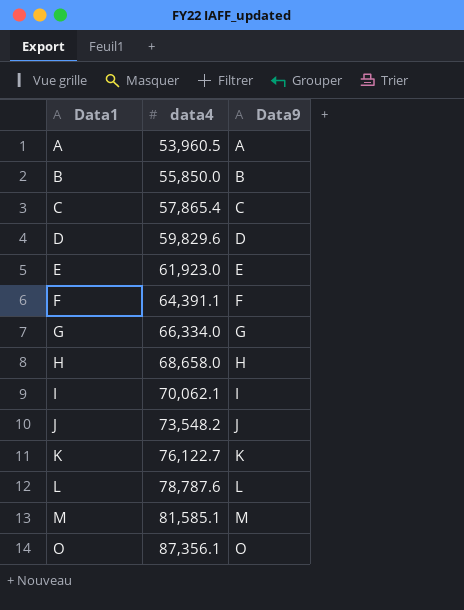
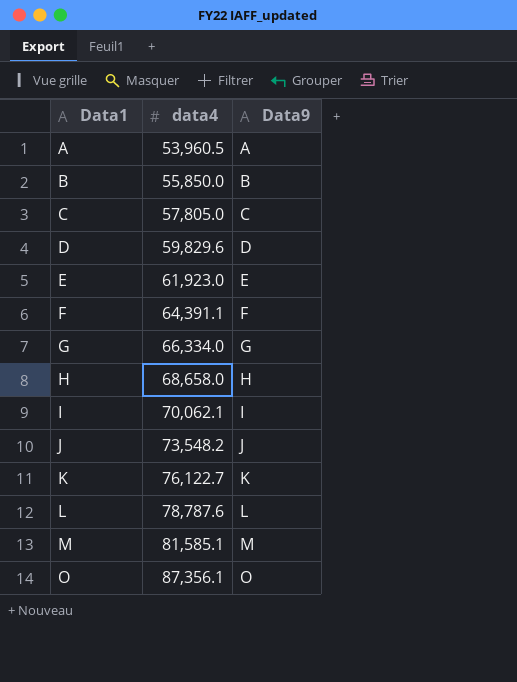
C | data4: 57,865.4 -> 57,805.0

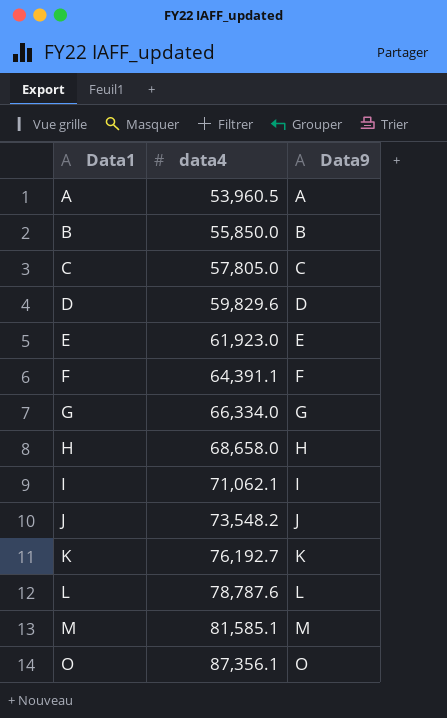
I | data4: 70,062.1 -> 71,062.1
K | data4: 76,122.7 -> 76,192.7

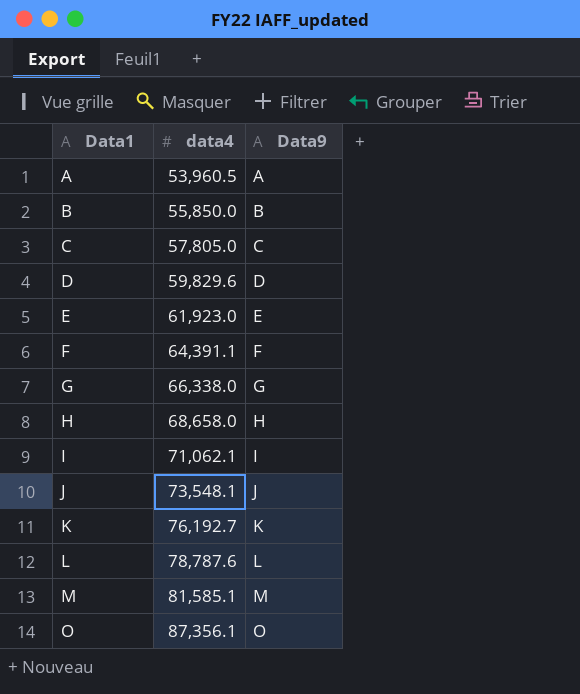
G | data4: 66,334.0 -> 66,338.0
J | data4: 73,548.2 -> 73,548.1

